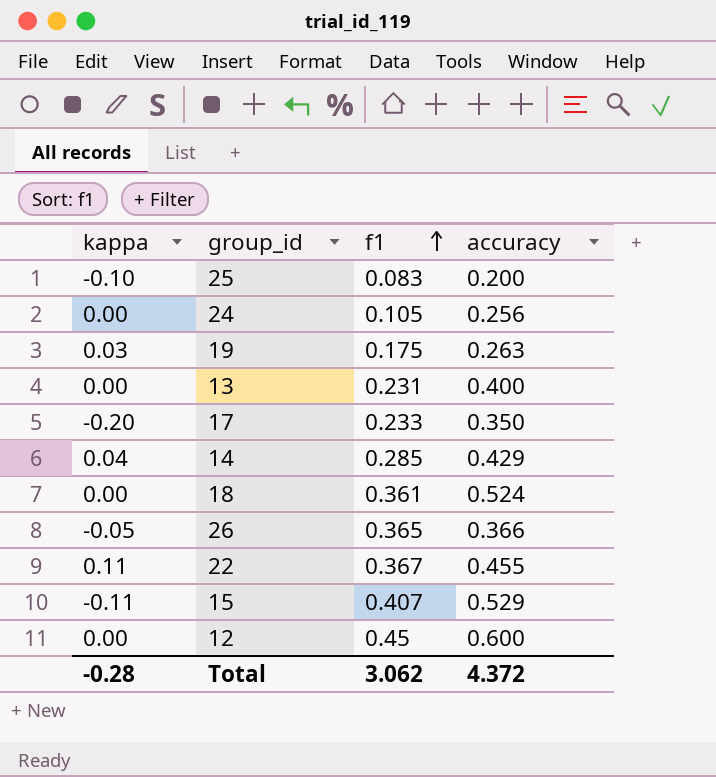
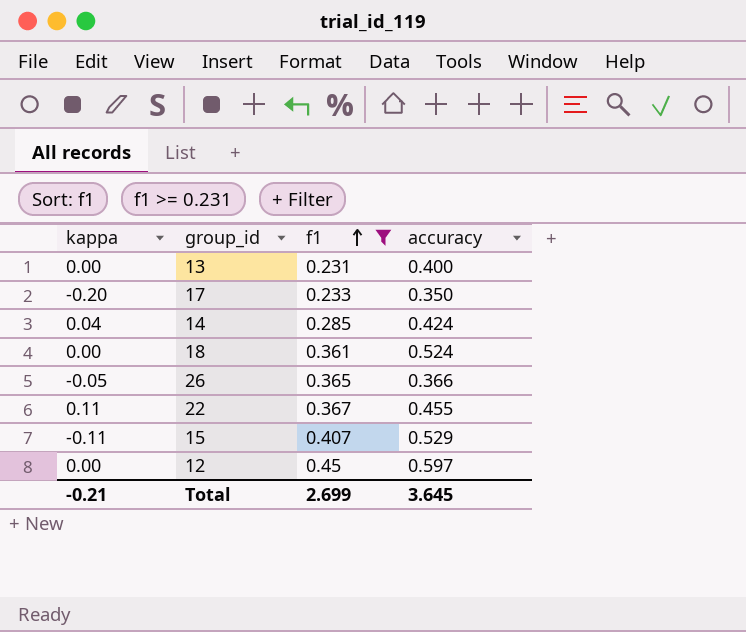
filter: none -> f1 >= 0.231
14 | accuracy: 0.429 -> 0.424
12 | accuracy: 0.600 -> 0.597
Total | kappa: -0.28 -> -0.21
Total | f1: 3.062 -> 2.699
Total | accuracy: 4.372 -> 3.645

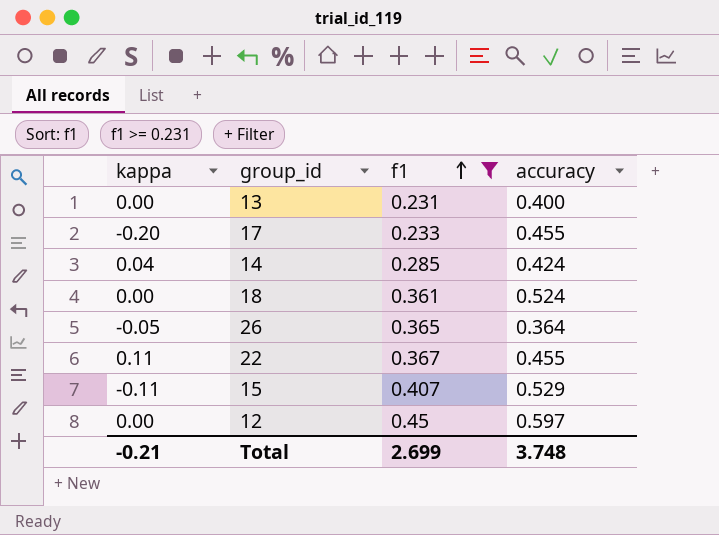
17 | accuracy: 0.350 -> 0.455
26 | accuracy: 0.366 -> 0.364
Total | accuracy: 3.645 -> 3.748

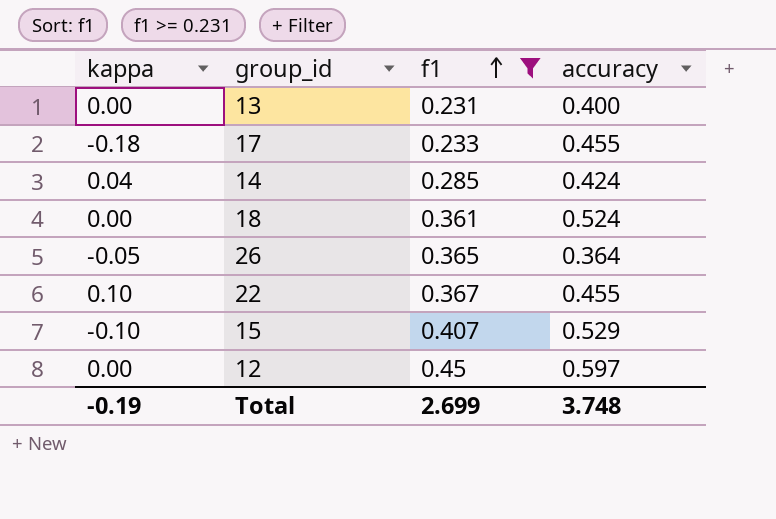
17 | kappa: -0.20 -> -0.18
22 | kappa: 0.11 -> 0.10
15 | kappa: -0.11 -> -0.10
Total | kappa: -0.21 -> -0.19

